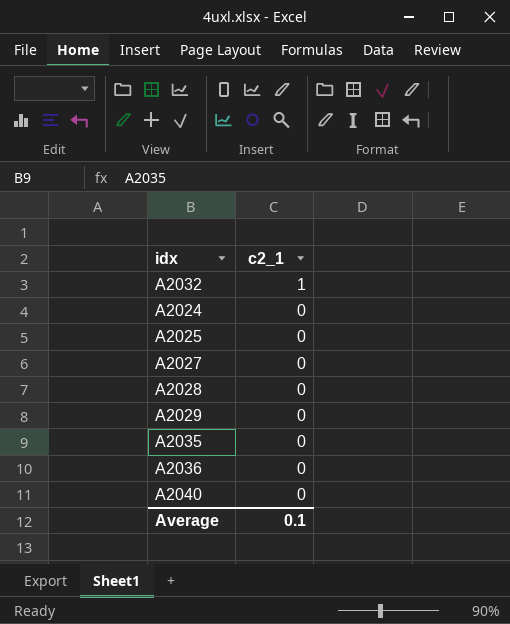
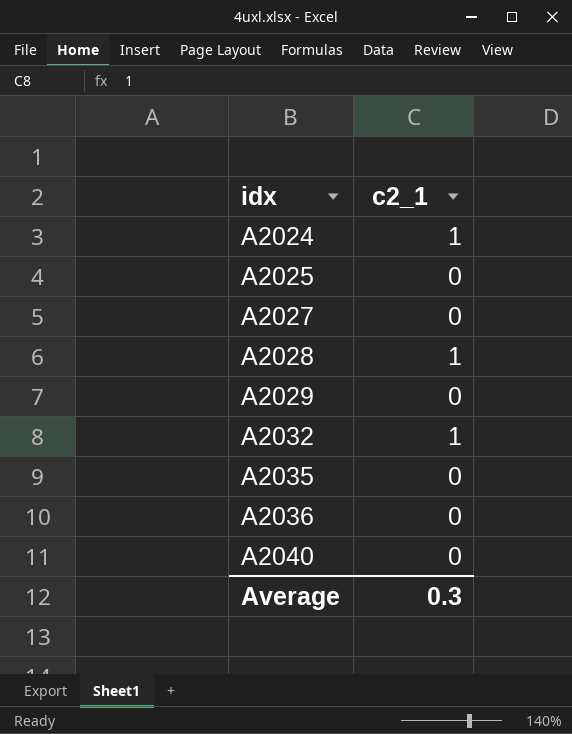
row order: c2_1 descending -> idx ascending
A2024 | c2_1: 0 -> 1
A2028 | c2_1: 0 -> 1
Average | c2_1: 0.1 -> 0.3

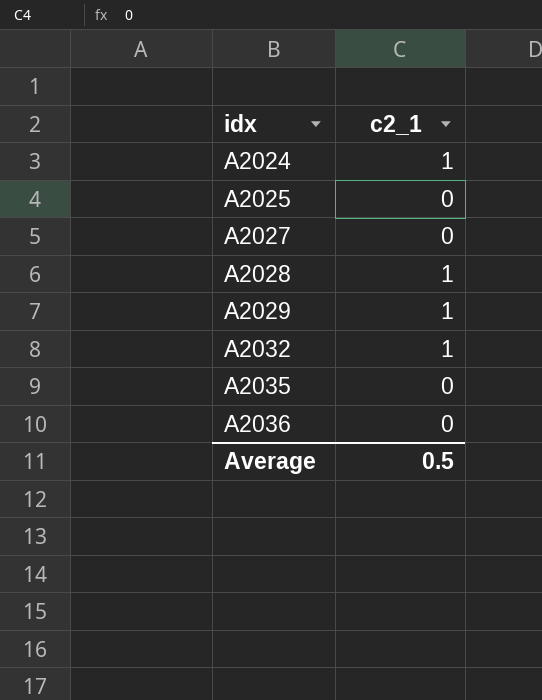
row A2040: 0 -> none
A2029 | c2_1: 0 -> 1
Average | c2_1: 0.3 -> 0.5

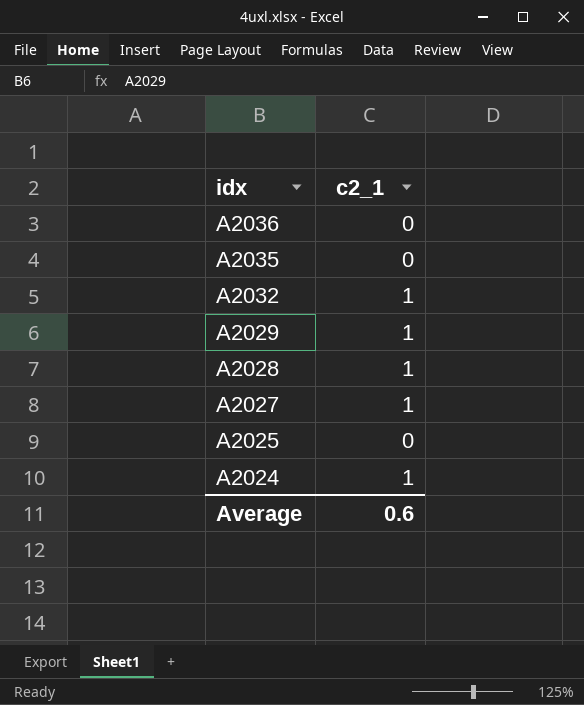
row order: idx ascending -> idx descending
A2027 | c2_1: 0 -> 1
Average | c2_1: 0.5 -> 0.6

